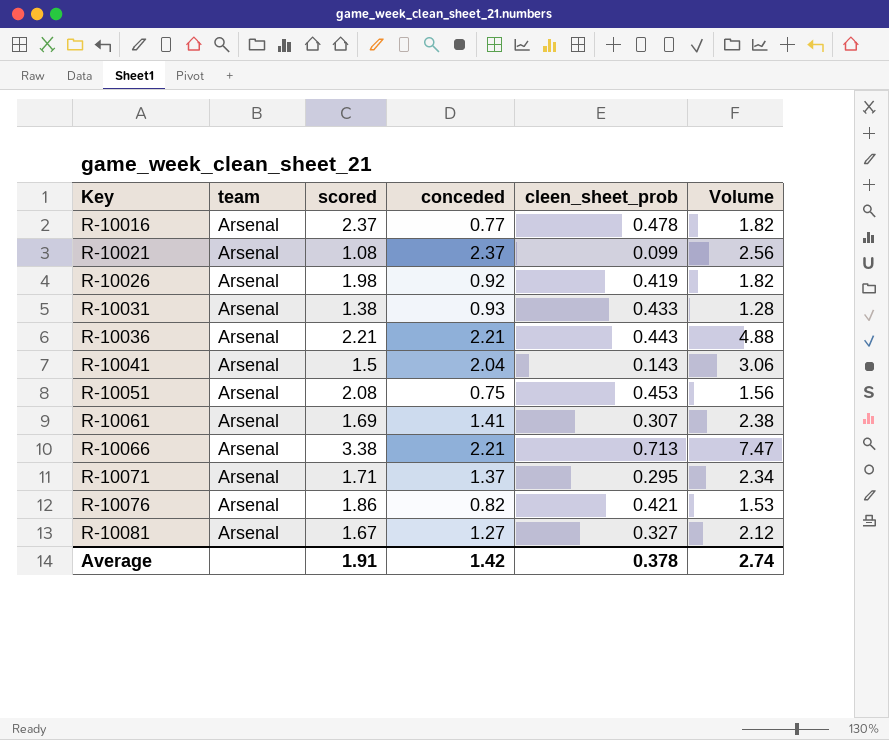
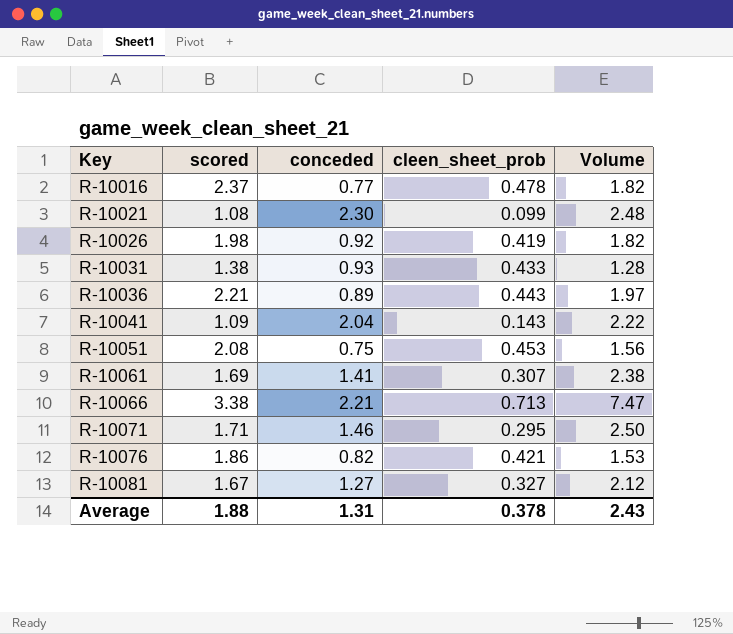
column team | position: 2 -> none
R-10021 | conceded: 2.37 -> 2.30
R-10021 | Volume: 2.56 -> 2.48
R-10036 | conceded: 2.21 -> 0.89
R-10036 | Volume: 4.88 -> 1.97
R-10041 | scored: 1.5 -> 1.09
R-10041 | Volume: 3.06 -> 2.22
R-10071 | conceded: 1.37 -> 1.46
R-10071 | Volume: 2.34 -> 2.50
Average | scored: 1.91 -> 1.88
Average | conceded: 1.42 -> 1.31
Average | Volume: 2.74 -> 2.43

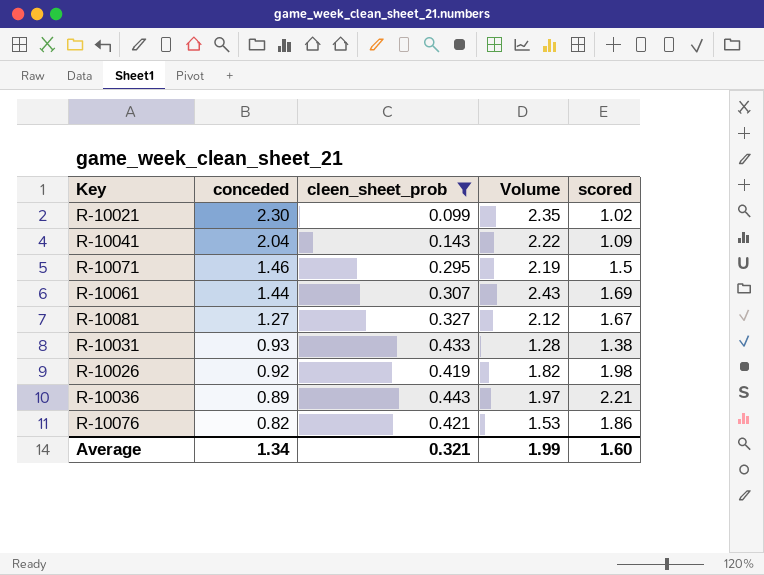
filter: none -> cleen_sheet_prob <= 0.443
row order: Key ascending -> conceded descending
column scored | position: 2 -> 5
R-10021 | Volume: 2.48 -> 2.35
R-10021 | scored: 1.08 -> 1.02
R-10071 | Volume: 2.50 -> 2.19
R-10071 | scored: 1.71 -> 1.5
R-10061 | conceded: 1.41 -> 1.44
R-10061 | Volume: 2.38 -> 2.43
Average | conceded: 1.31 -> 1.34
Average | cleen_sheet_prob: 0.378 -> 0.321
Average | Volume: 2.43 -> 1.99
Average | scored: 1.88 -> 1.60

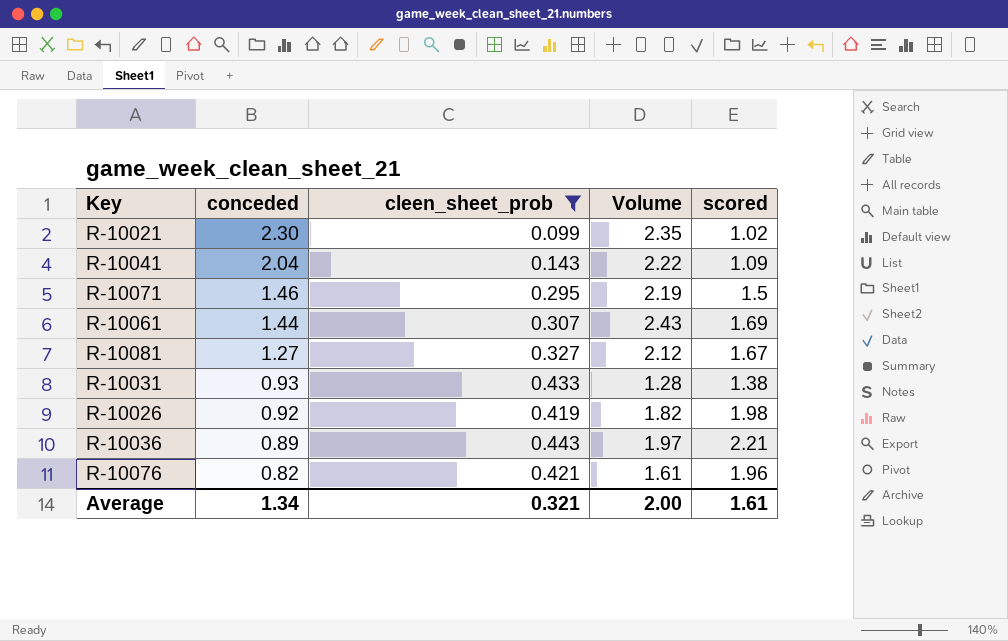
R-10076 | Volume: 1.53 -> 1.61
R-10076 | scored: 1.86 -> 1.96
Average | Volume: 1.99 -> 2.00
Average | scored: 1.60 -> 1.61

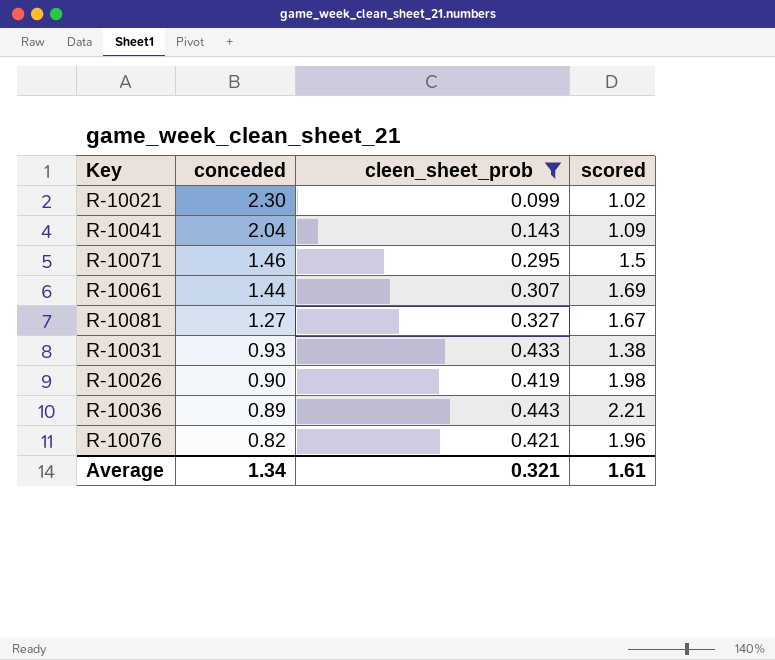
column Volume | formula: [conceded] * [scored] -> none
R-10026 | conceded: 0.92 -> 0.90

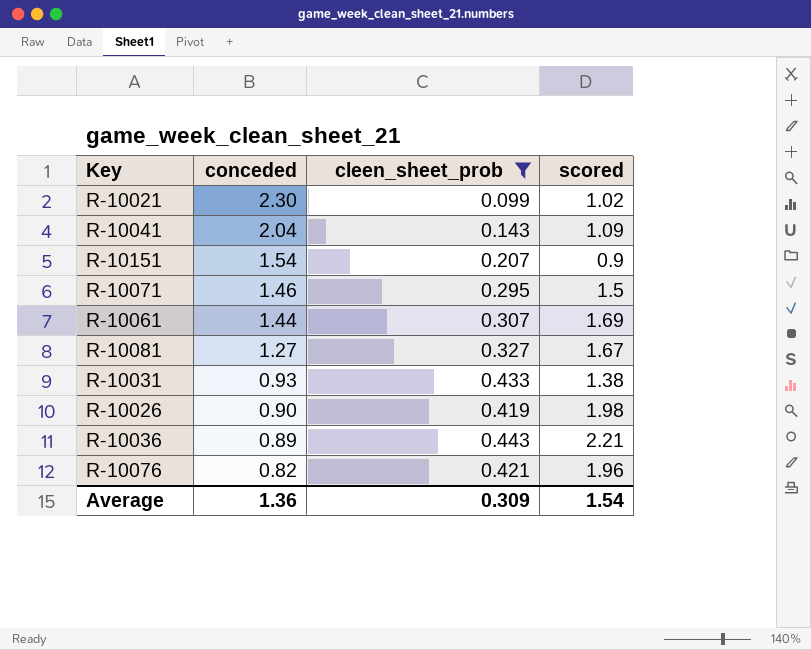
row R-10151: none -> 1.54 | 0.207 | 0.9
Average | conceded: 1.34 -> 1.36
Average | cleen_sheet_prob: 0.321 -> 0.309
Average | scored: 1.61 -> 1.54

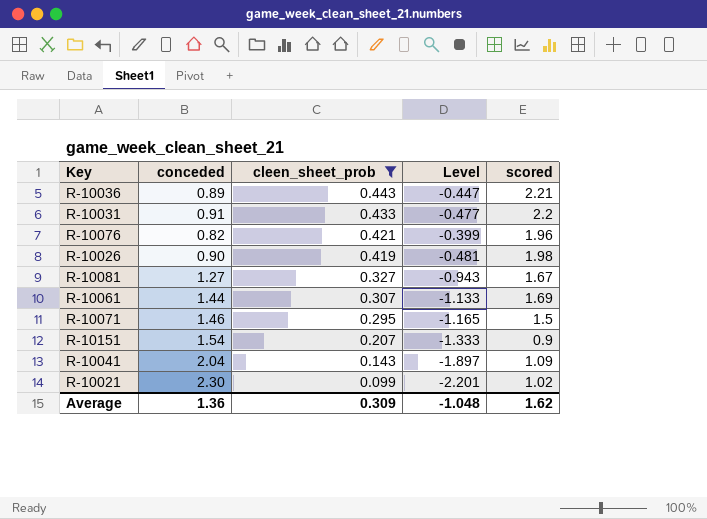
row order: conceded descending -> cleen_sheet_prob descending
column Level | formula: none -> [cleen_sheet_prob] - [conceded]
R-10031 | conceded: 0.93 -> 0.91
R-10031 | scored: 1.38 -> 2.2
Average | scored: 1.54 -> 1.62

